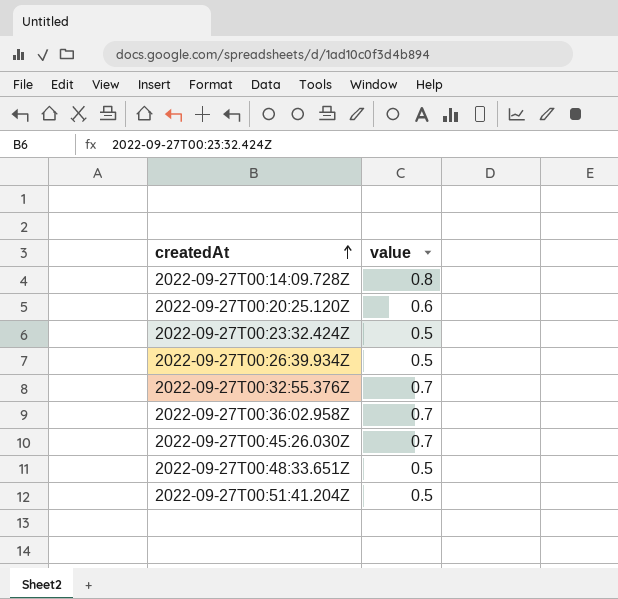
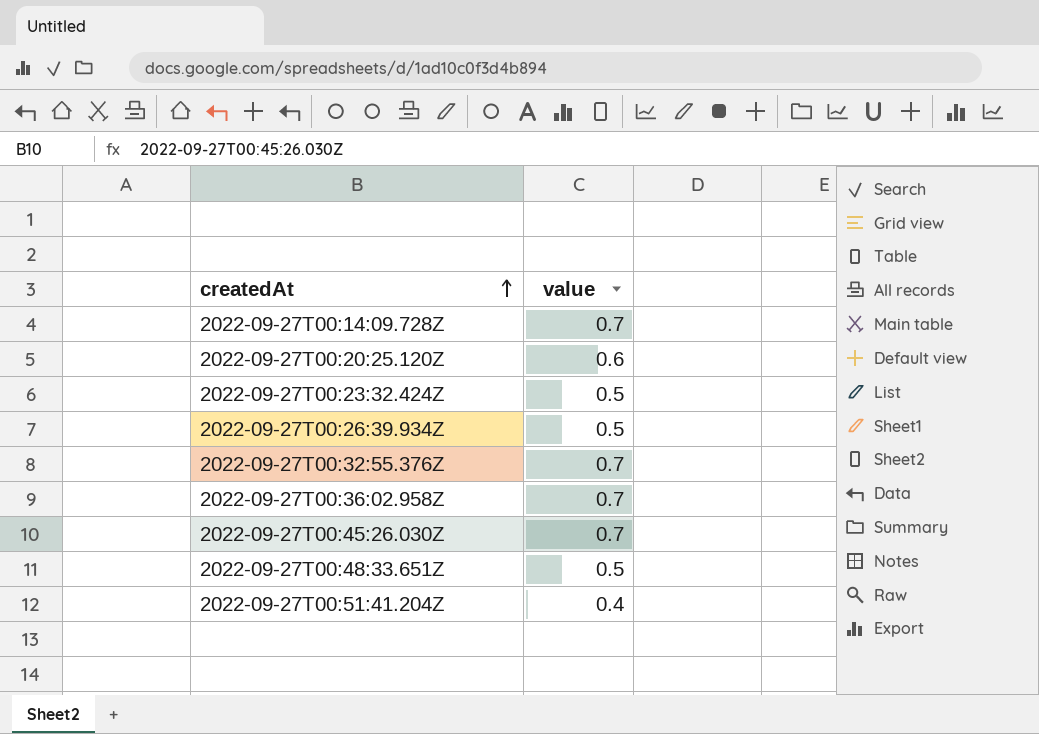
2022-09-27T00:14:09.728Z | value: 0.8 -> 0.7
2022-09-27T00:51:41.204Z | value: 0.5 -> 0.4

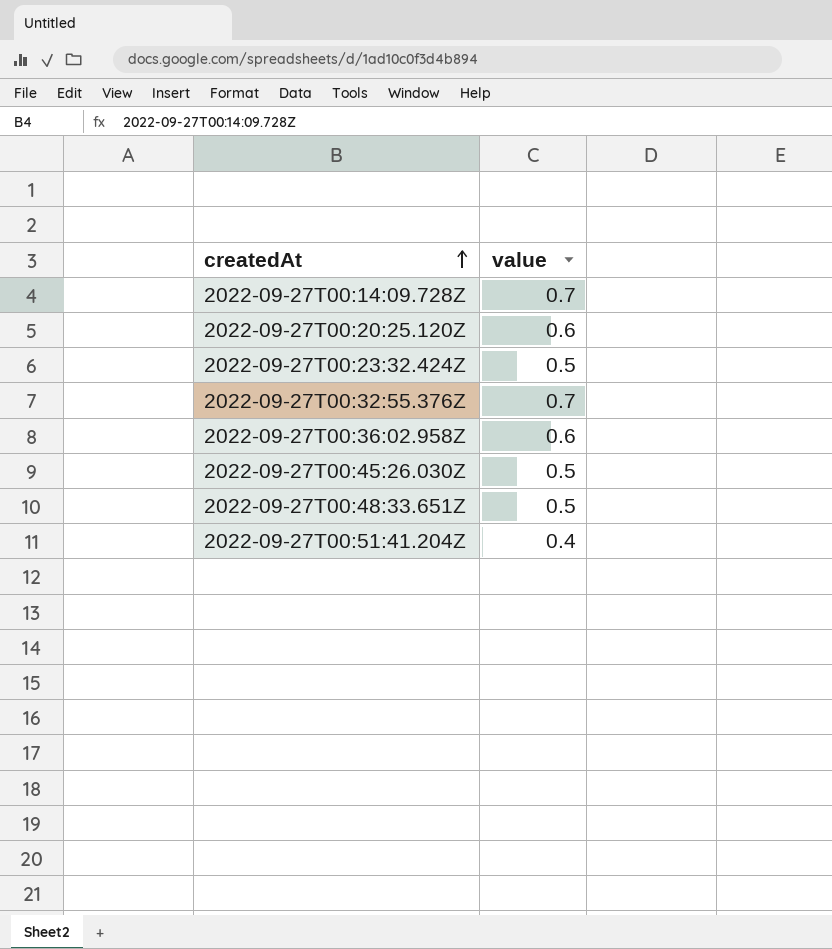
row 2022-09-27T00:26:39.934Z: 0.5 -> none
2022-09-27T00:36:02.958Z | value: 0.7 -> 0.6
2022-09-27T00:45:26.030Z | value: 0.7 -> 0.5

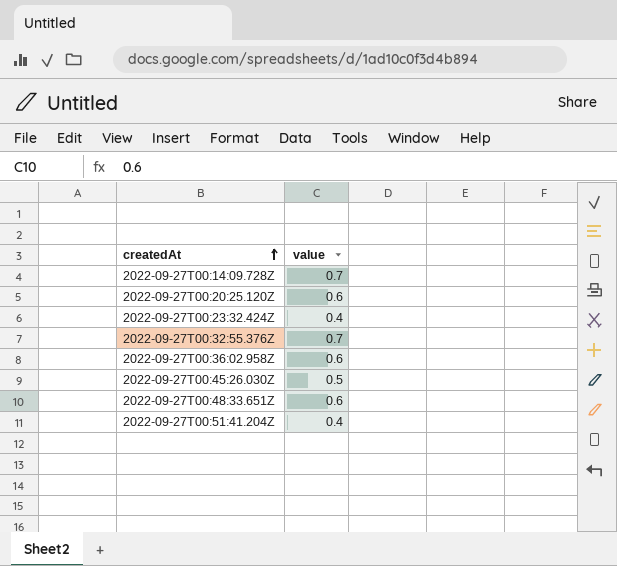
2022-09-27T00:23:32.424Z | value: 0.5 -> 0.4
2022-09-27T00:48:33.651Z | value: 0.5 -> 0.6

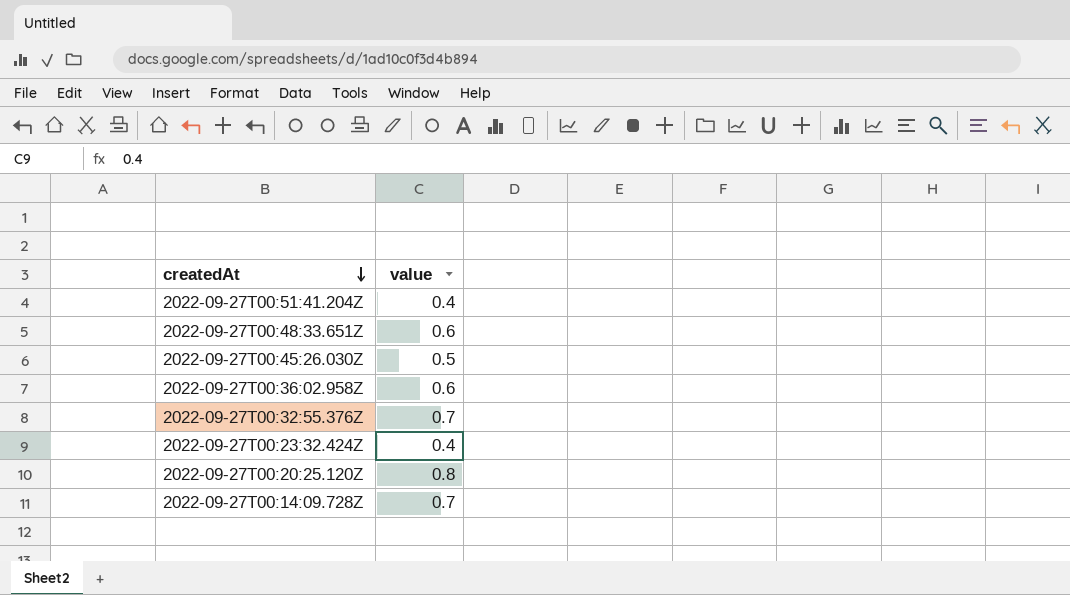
row order: createdAt ascending -> createdAt descending
2022-09-27T00:20:25.120Z | value: 0.6 -> 0.8

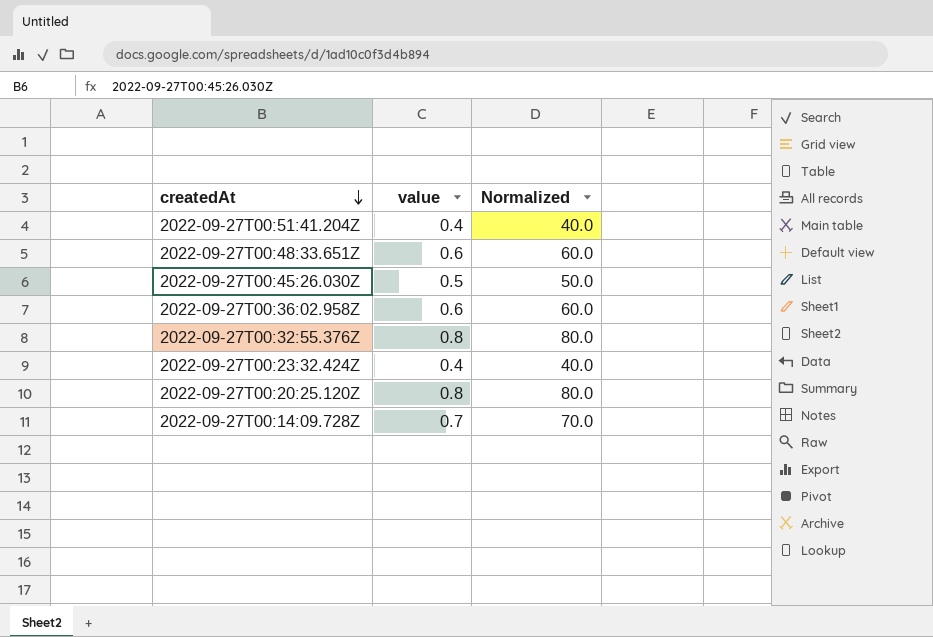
column Normalized | formula: none -> [value] * 100
2022-09-27T00:32:55.376Z | value: 0.7 -> 0.8

